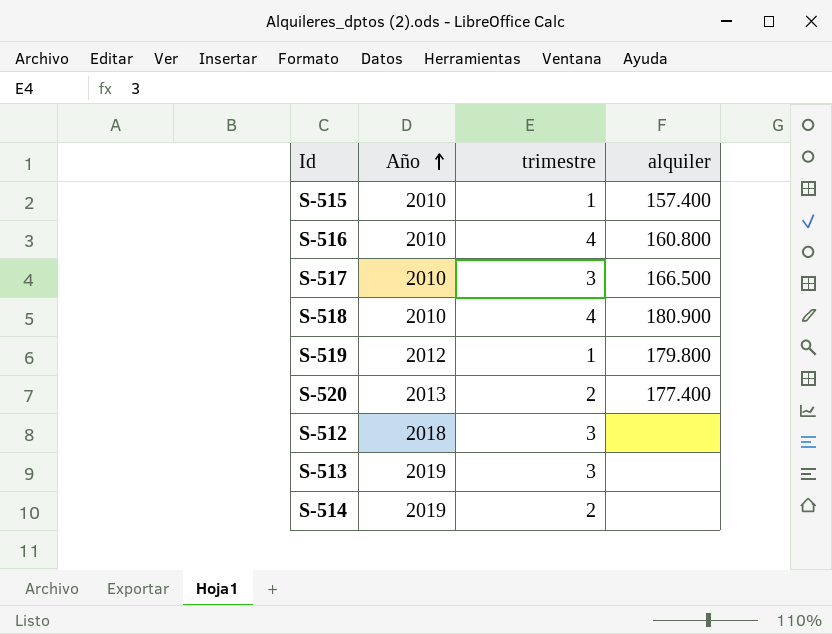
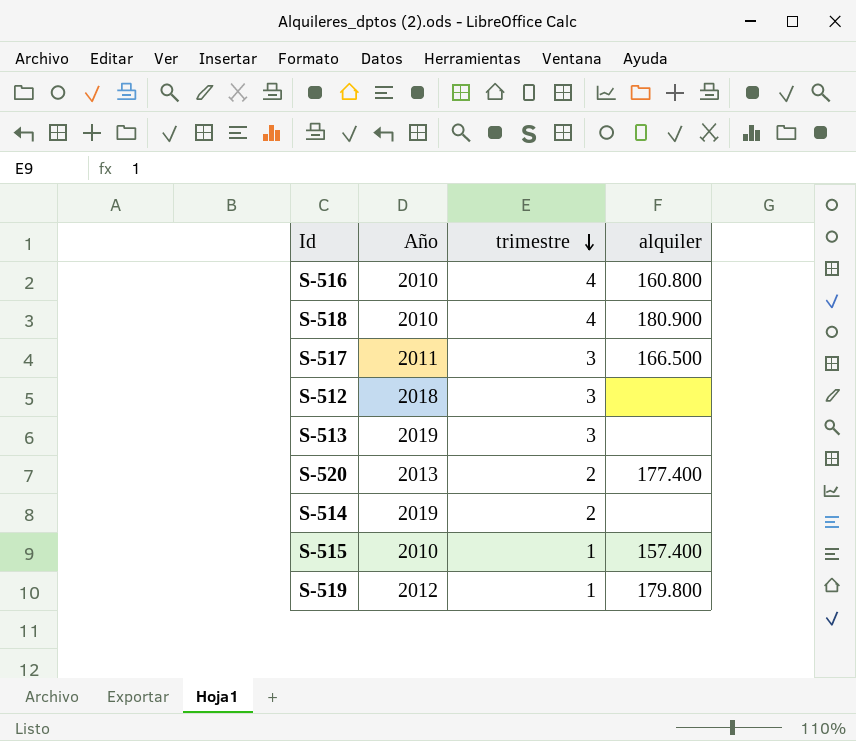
row order: Año ascending -> trimestre descending
S-517 | Año: 2010 -> 2011

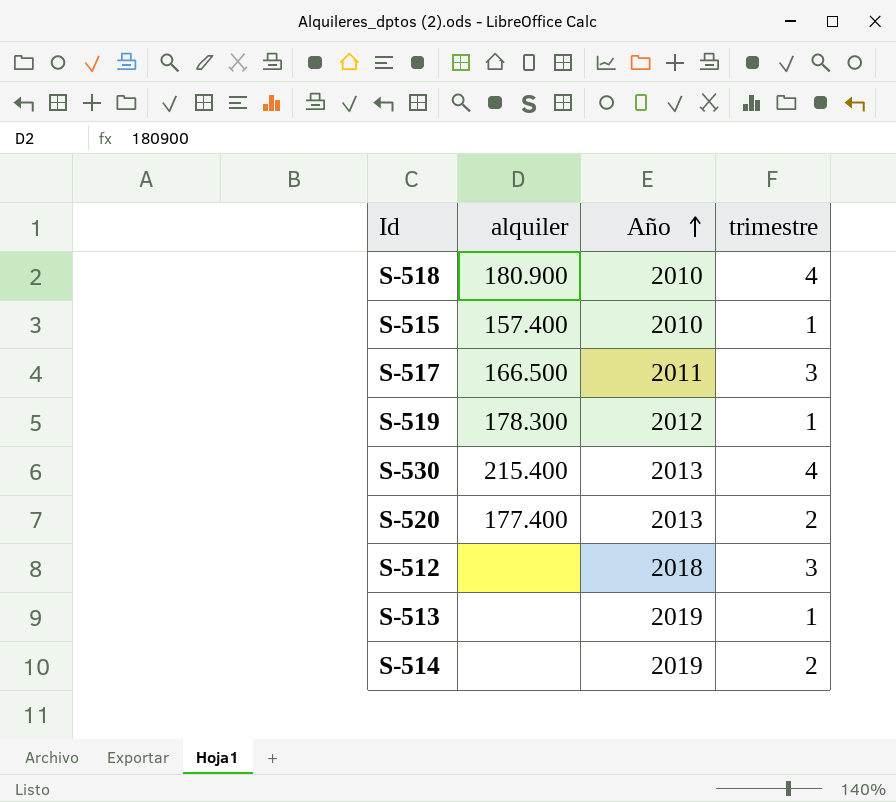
row order: trimestre descending -> Año ascending
column alquiler | position: 4 -> 2
row S-516: 2010 | 4 | 160.800 -> none
S-519 | alquiler: 179.800 -> 178.300
row S-530: none -> 215.400 | 2013 | 4
S-513 | trimestre: 3 -> 1

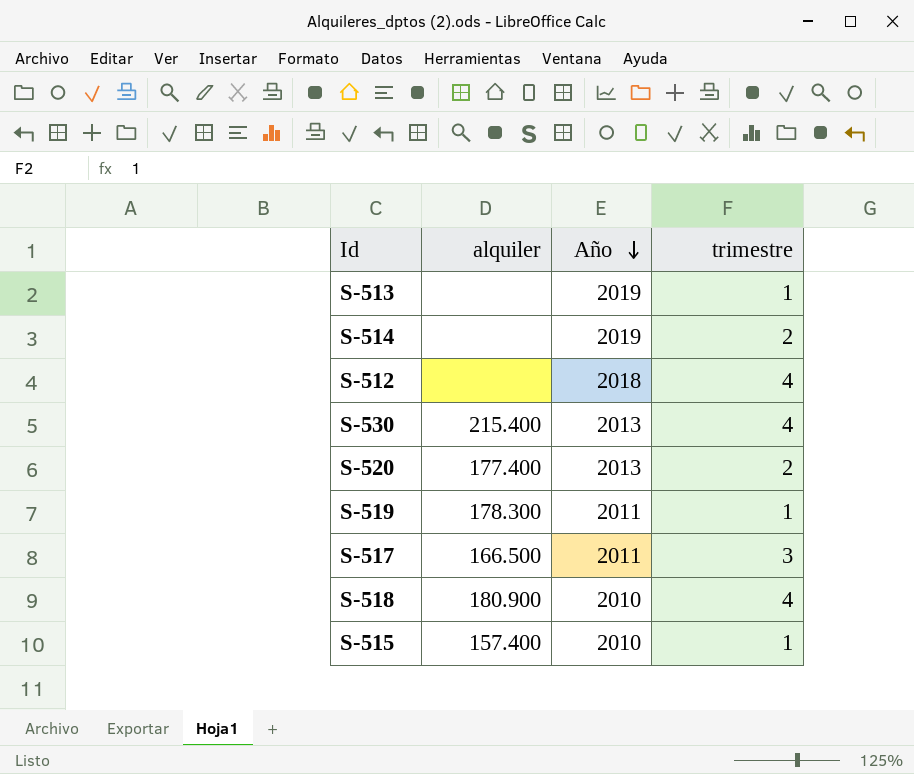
row order: Año ascending -> Año descending
S-512 | trimestre: 3 -> 4
S-519 | Año: 2012 -> 2011

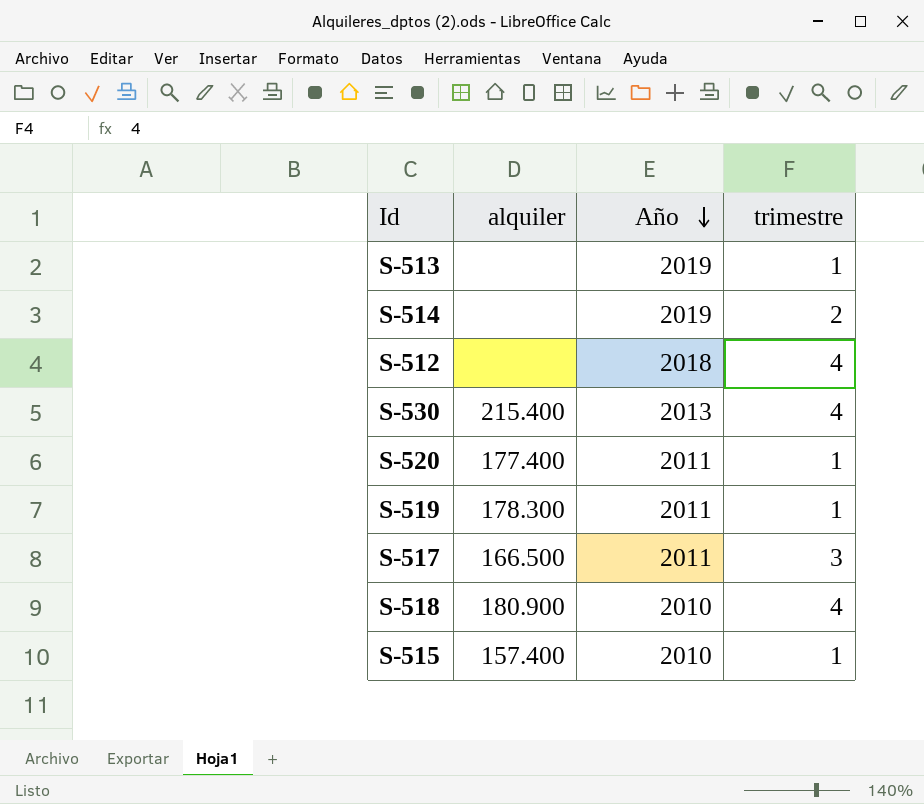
S-520 | Año: 2013 -> 2011
S-520 | trimestre: 2 -> 1

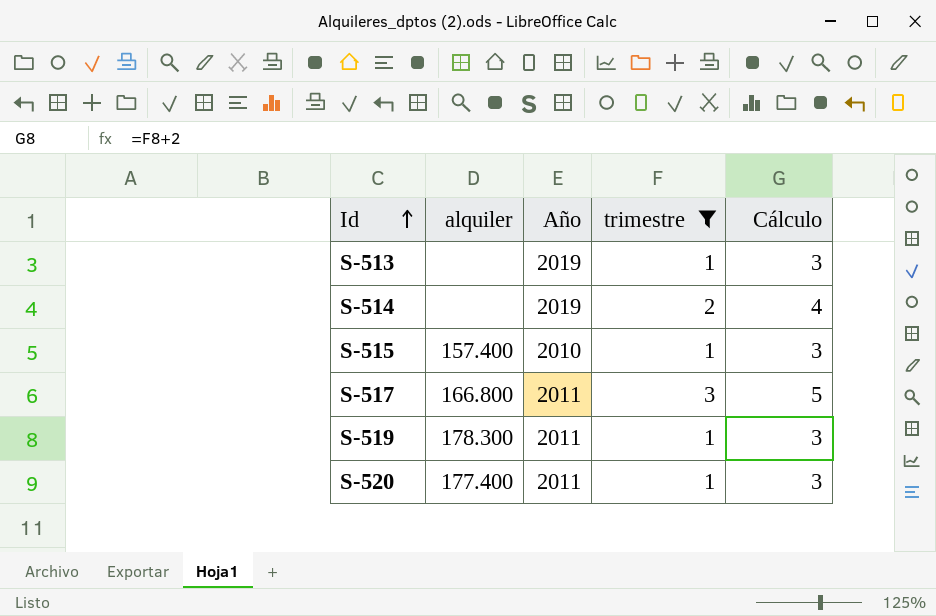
filter: none -> trimestre != 4
row order: Año descending -> Id ascending
column Cálculo | formula: none -> [trimestre] + 2
S-517 | alquiler: 166.500 -> 166.800

